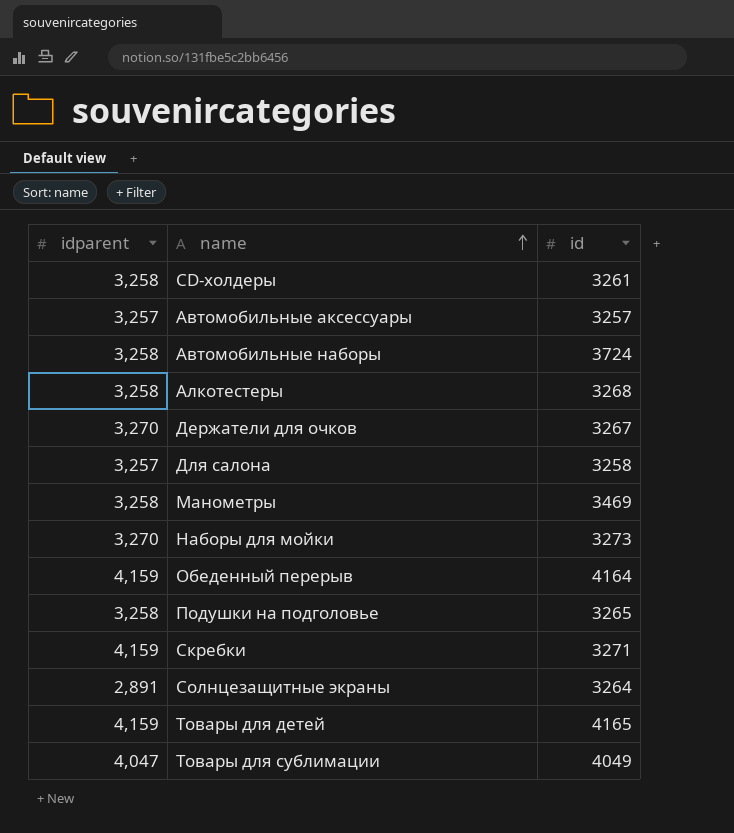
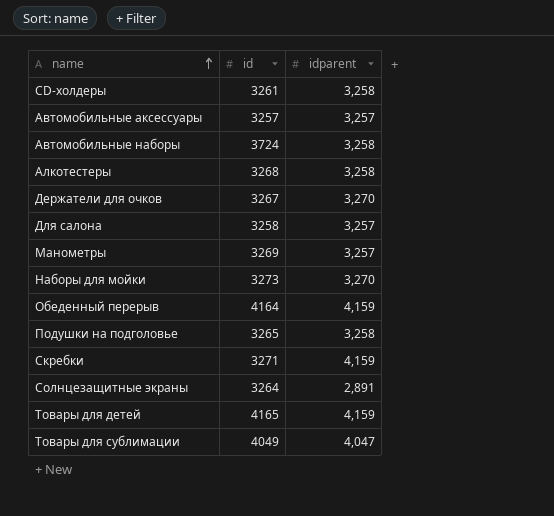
column idparent | position: 1 -> 3
Манометры | id: 3469 -> 3269
Манометры | idparent: 3,258 -> 3,257

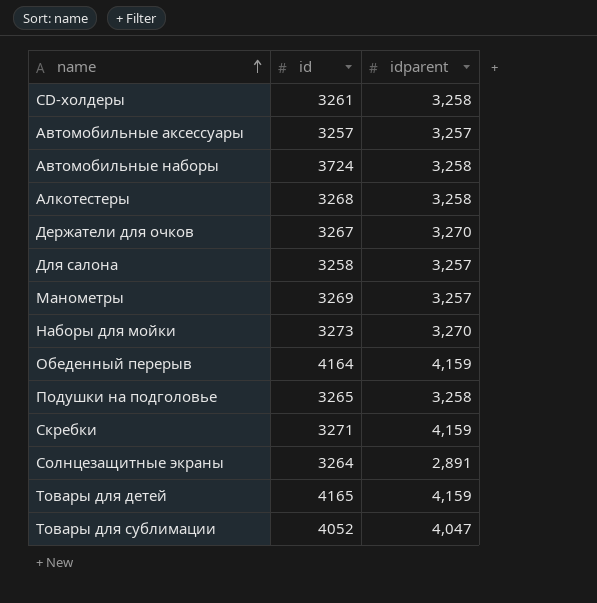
Товары для сублимации | id: 4049 -> 4052

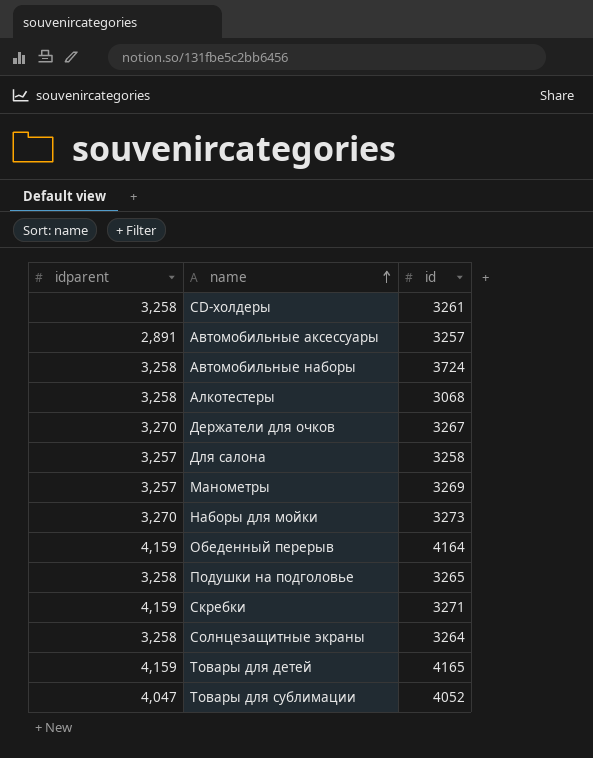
column idparent | position: 3 -> 1
Автомобильные аксессуары | idparent: 3,257 -> 2,891
Алкотестеры | id: 3268 -> 3068
Солнцезащитные экраны | idparent: 2,891 -> 3,258

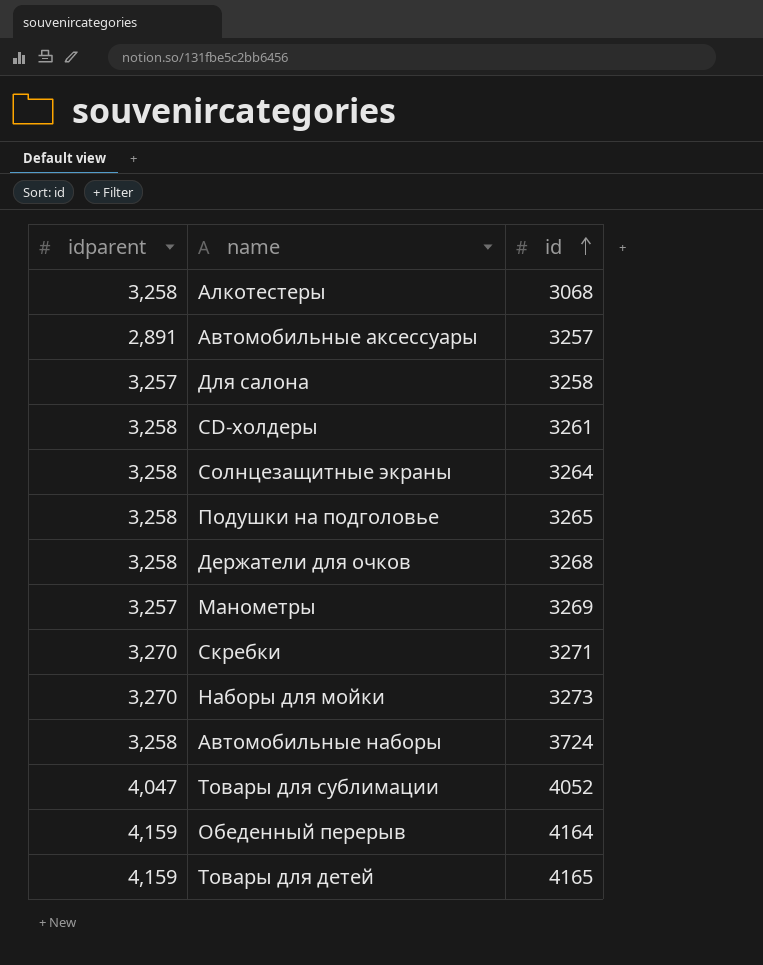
row order: name ascending -> id ascending
Держатели для очков | idparent: 3,270 -> 3,258
Держатели для очков | id: 3267 -> 3268
Скребки | idparent: 4,159 -> 3,270

